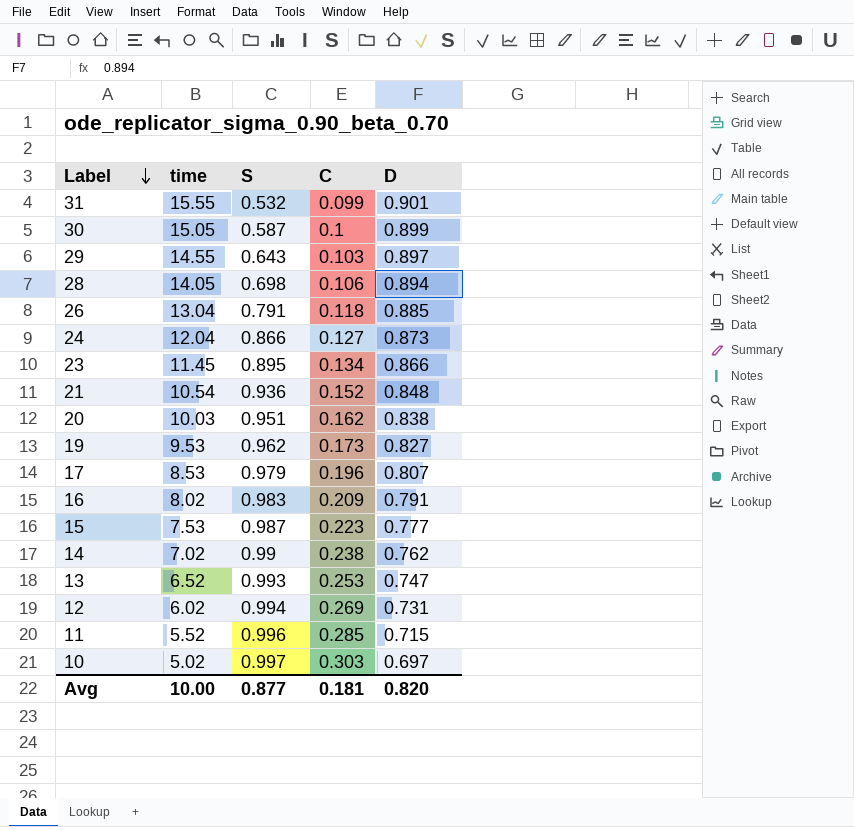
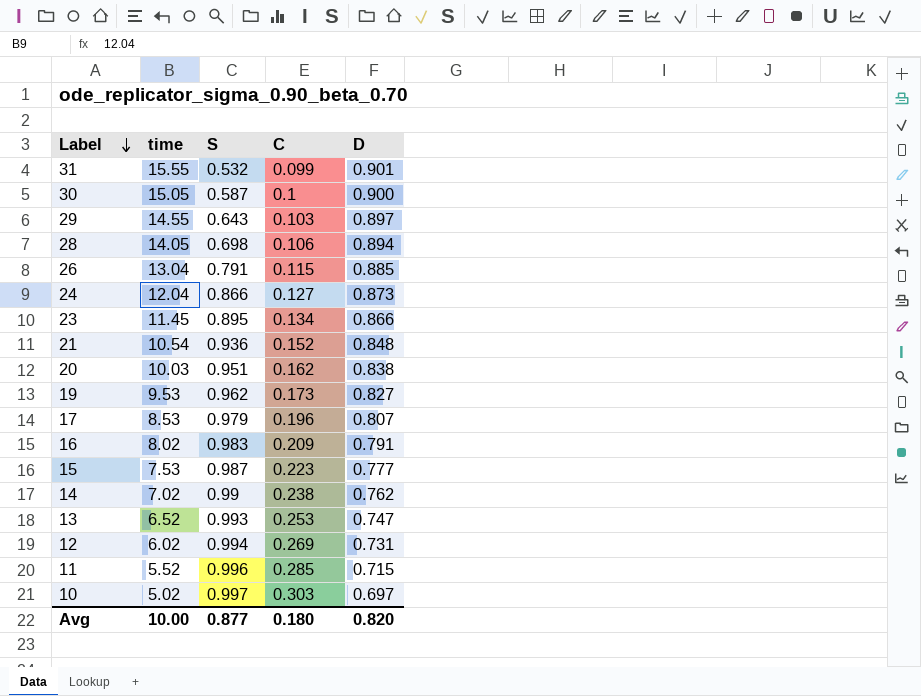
30 | D: 0.899 -> 0.900
26 | C: 0.118 -> 0.115
Avg | C: 0.181 -> 0.180

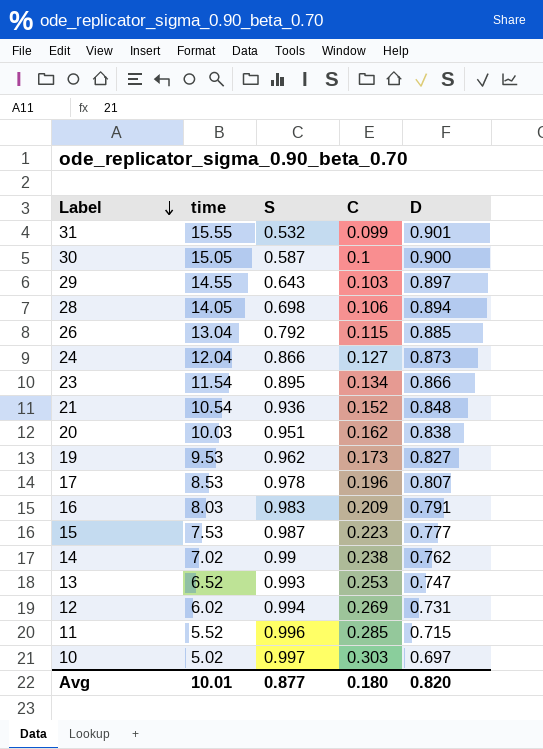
26 | S: 0.791 -> 0.792
23 | time: 11.45 -> 11.54
17 | S: 0.979 -> 0.978
16 | time: 8.02 -> 8.03
Avg | time: 10.00 -> 10.01

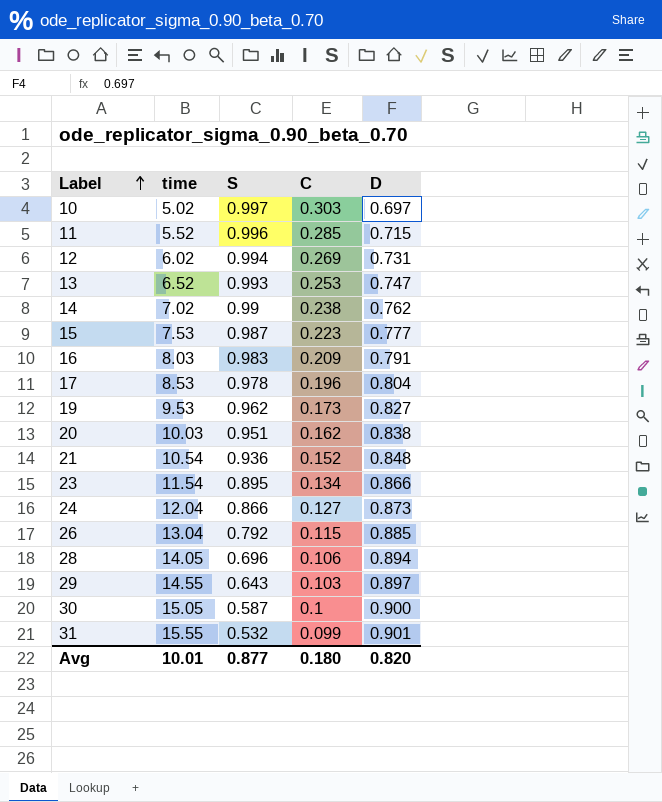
row order: Label descending -> Label ascending
17 | D: 0.807 -> 0.804
28 | S: 0.698 -> 0.696

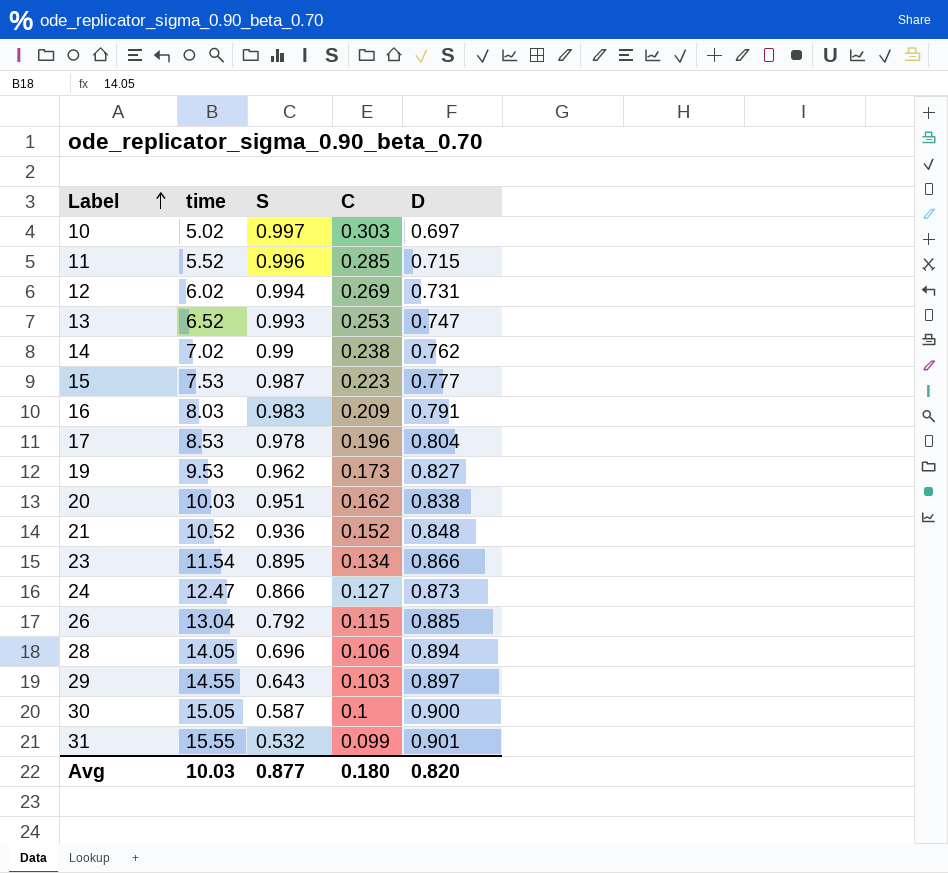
21 | time: 10.54 -> 10.52
24 | time: 12.04 -> 12.47
Avg | time: 10.01 -> 10.03

